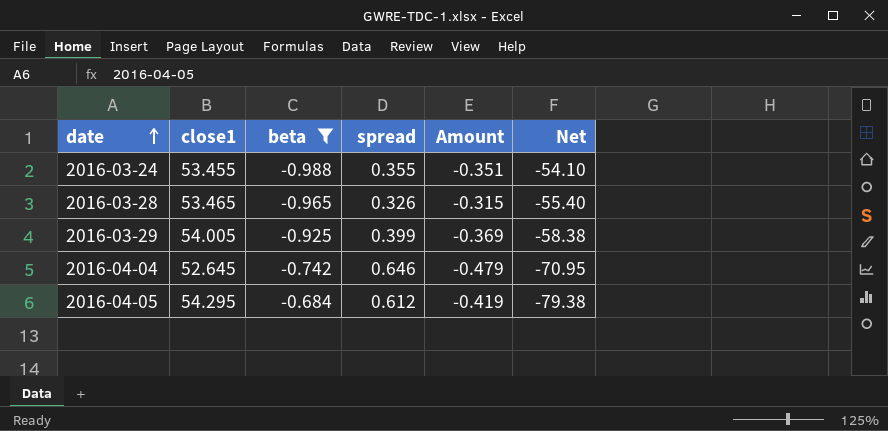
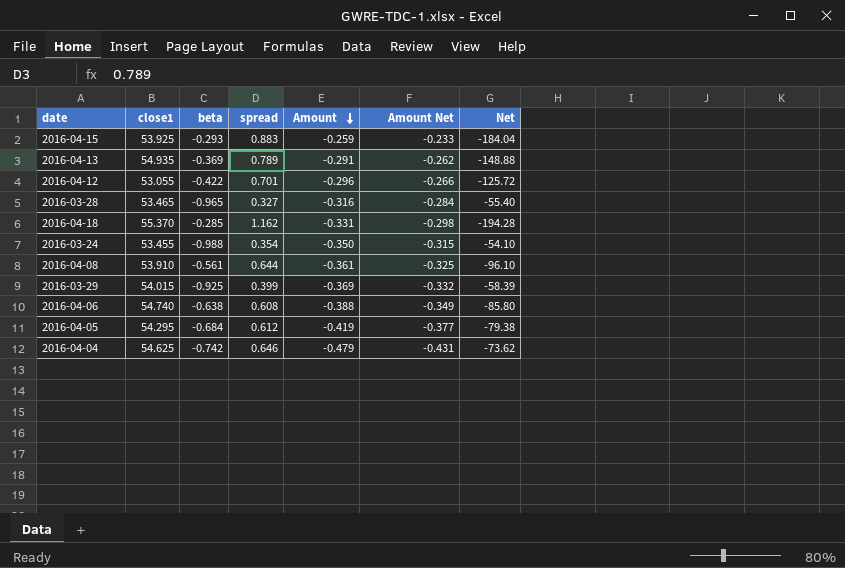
filter: beta <= -0.684 -> none
row order: date ascending -> Amount descending
column Amount Net | formula: none -> [Amount] * 0.9
2016-03-28 | spread: 0.326 -> 0.327
2016-03-28 | Amount: -0.315 -> -0.316
2016-03-24 | spread: 0.355 -> 0.354
2016-03-24 | Amount: -0.351 -> -0.350
2016-03-29 | close1: 54.005 -> 54.015
2016-03-29 | Net: -58.38 -> -58.39
2016-04-04 | close1: 52.645 -> 54.625
2016-04-04 | Net: -70.95 -> -73.62

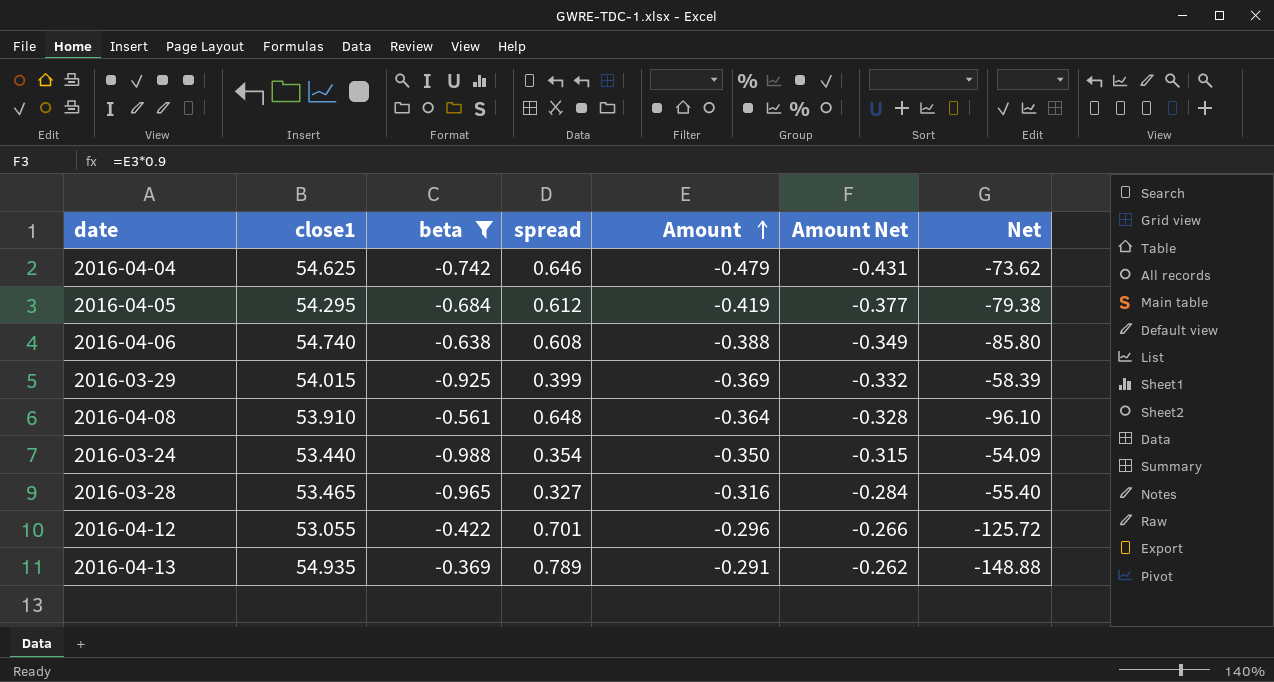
filter: none -> beta <= -0.369
row order: Amount descending -> Amount ascending
2016-04-08 | spread: 0.644 -> 0.648
2016-04-08 | Amount: -0.361 -> -0.364
2016-04-08 | Amount Net: -0.325 -> -0.328
2016-03-24 | close1: 53.455 -> 53.440
2016-03-24 | Net: -54.10 -> -54.09

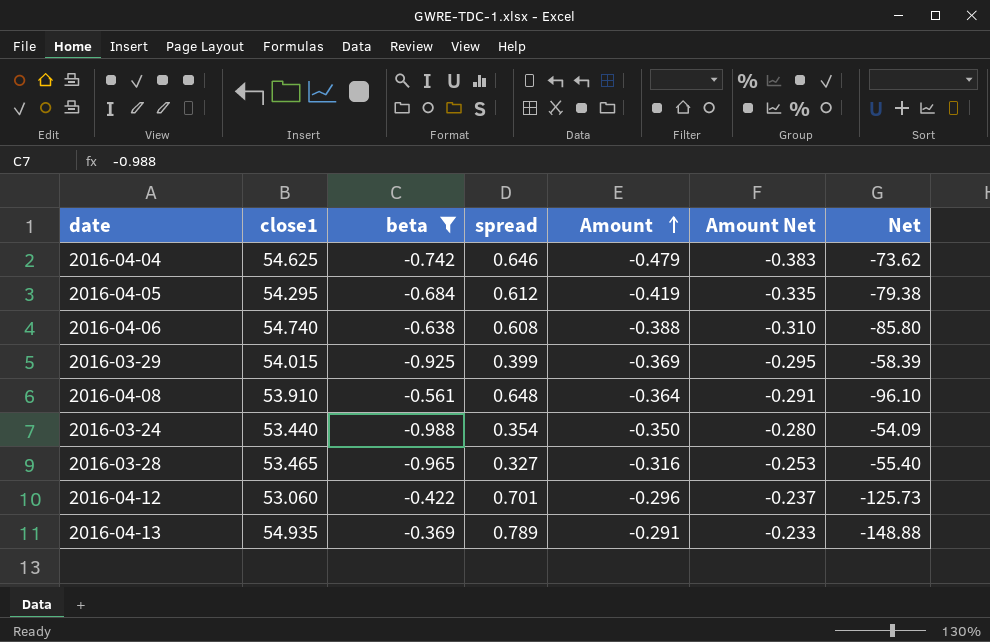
column Amount Net | formula: [Amount] * 0.9 -> [Amount] * 0.8
2016-04-12 | close1: 53.055 -> 53.060
2016-04-12 | Net: -125.72 -> -125.73

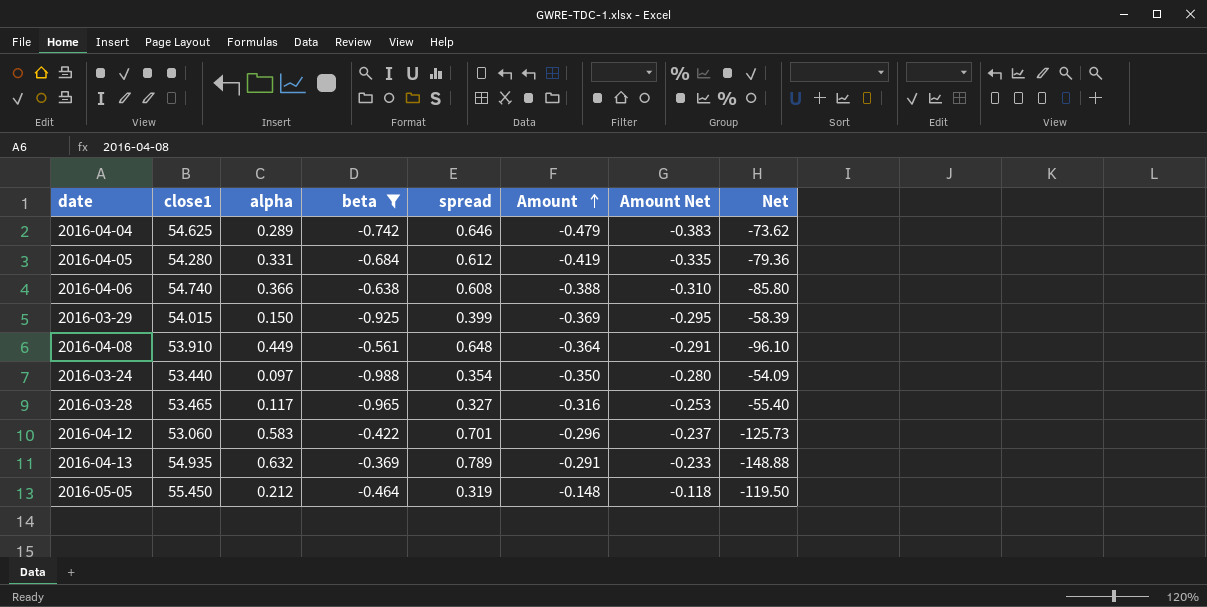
column alpha | position: none -> 3
2016-04-05 | close1: 54.295 -> 54.280
2016-04-05 | Net: -79.38 -> -79.36
row 2016-05-05: none -> 55.450 | 0.212 | -0.464 | 0.319 | -0.148 | -0.118 | -119.50

